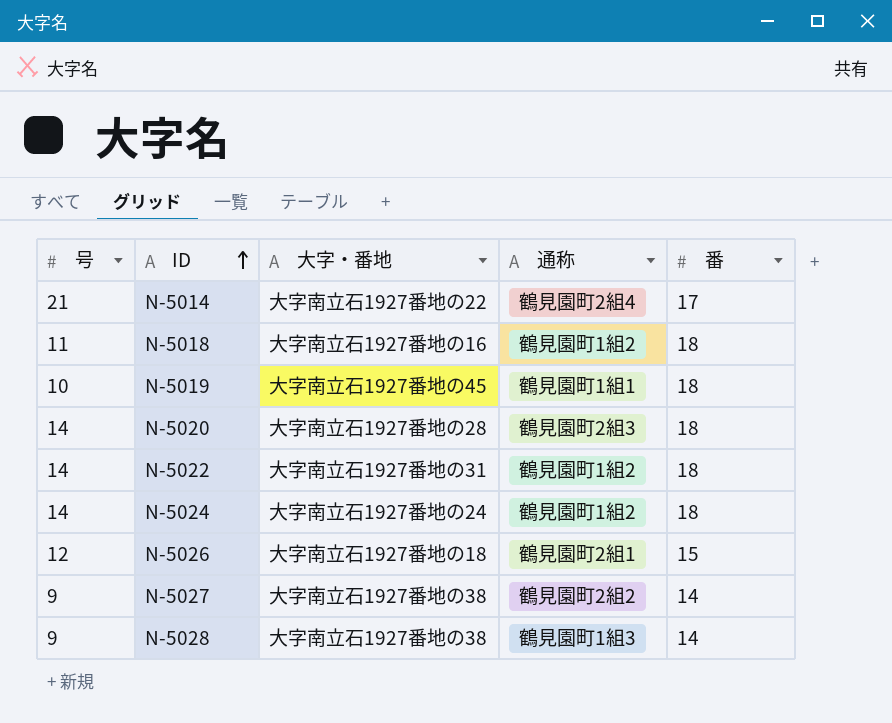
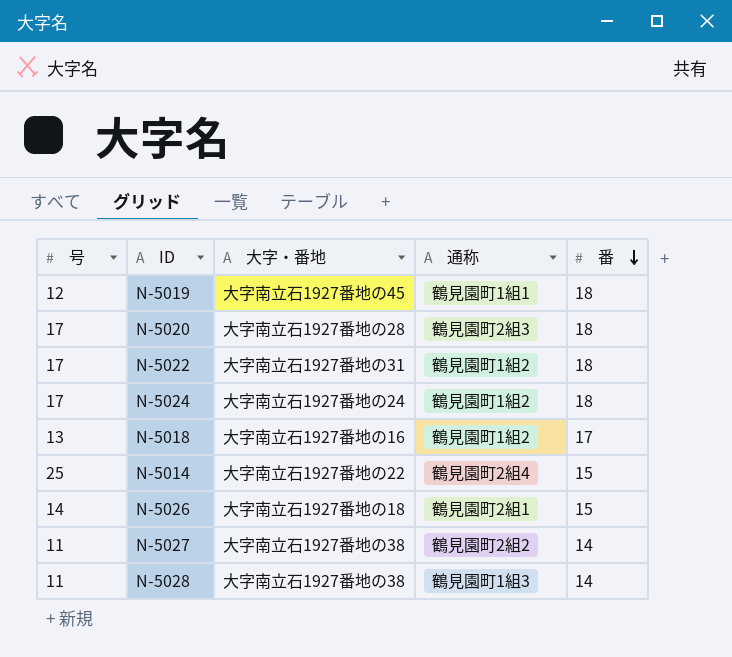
row order: ID ascending -> 番 descending
N-5019 | 号: 10 -> 12
N-5020 | 号: 14 -> 17
N-5022 | 号: 14 -> 17
N-5024 | 号: 14 -> 17
N-5018 | 号: 11 -> 13
N-5018 | 番: 18 -> 17
N-5014 | 号: 21 -> 25
N-5014 | 番: 17 -> 15
N-5026 | 号: 12 -> 14
N-5027 | 号: 9 -> 11
N-5028 | 号: 9 -> 11

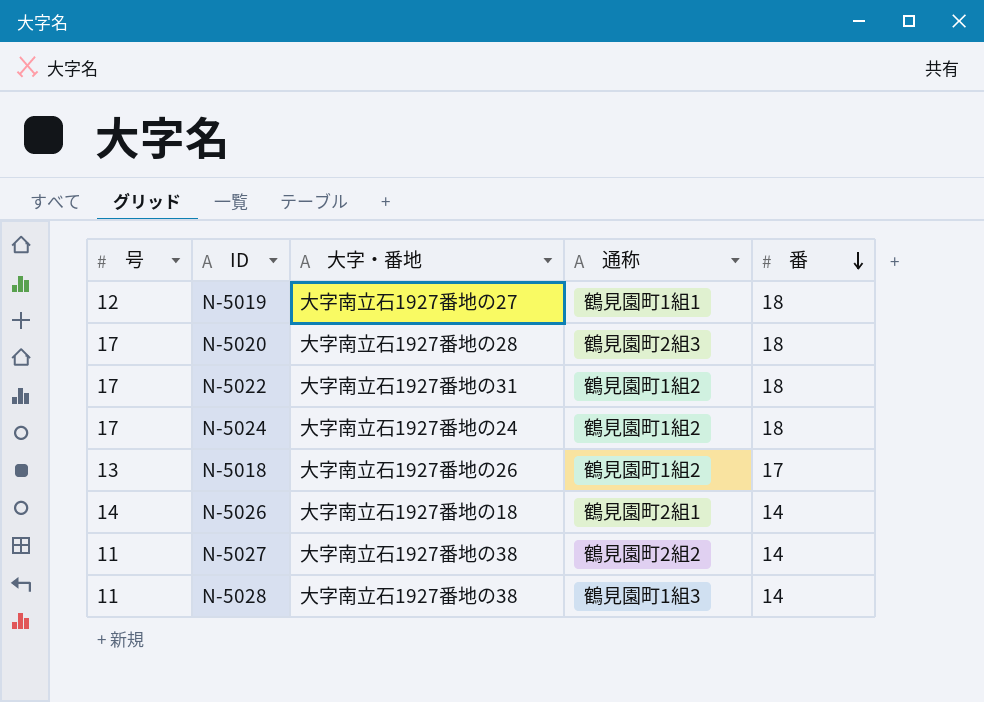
row N-5014: 25 | 大字南立石1927番地の22 | 鶴見園町2組4 | 15 -> none
N-5019 | 大字・番地: 大字南立石1927番地の45 -> 大字南立石1927番地の27
N-5018 | 大字・番地: 大字南立石1927番地の16 -> 大字南立石1927番地の26
N-5026 | 番: 15 -> 14

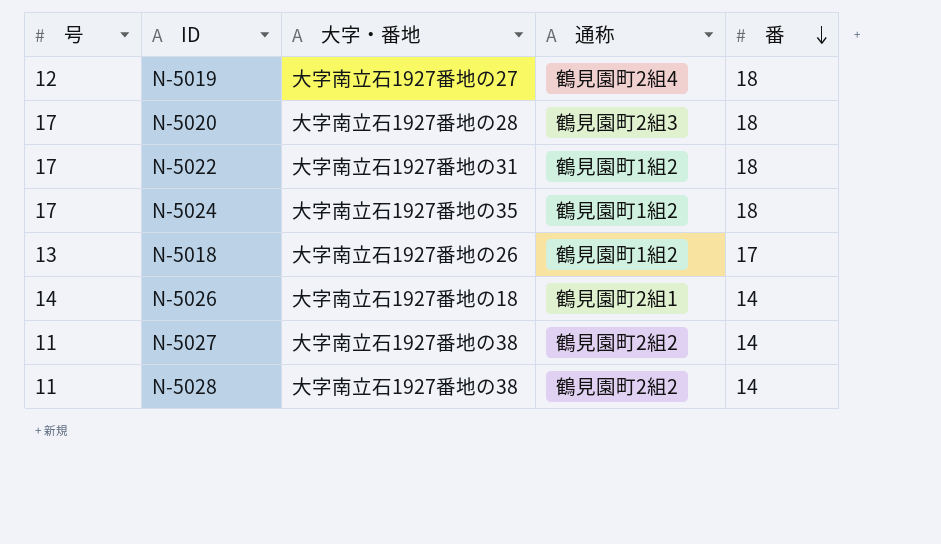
N-5019 | 通称: 鶴見園町1組1 -> 鶴見園町2組4
N-5024 | 大字・番地: 大字南立石1927番地の24 -> 大字南立石1927番地の35
N-5028 | 通称: 鶴見園町1組3 -> 鶴見園町2組2

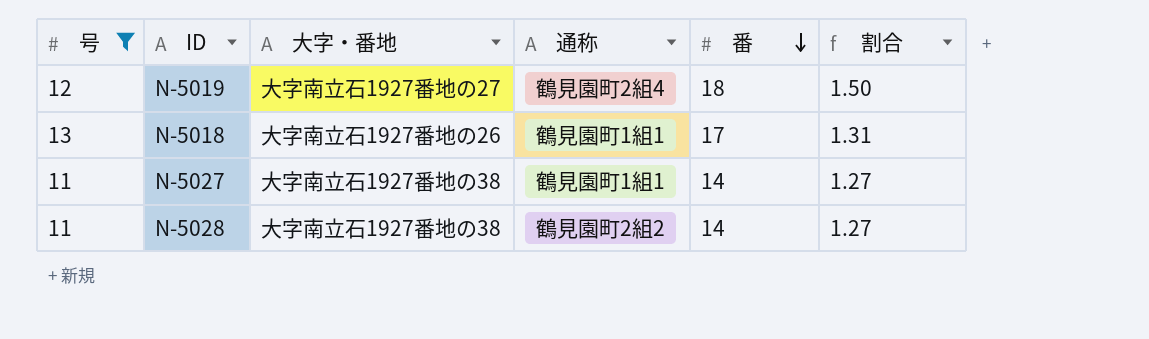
filter: none -> 号 <= 13
column 割合 | formula: none -> [番] / [号]
N-5018 | 通称: 鶴見園町1組2 -> 鶴見園町1組1
N-5027 | 通称: 鶴見園町2組2 -> 鶴見園町1組1

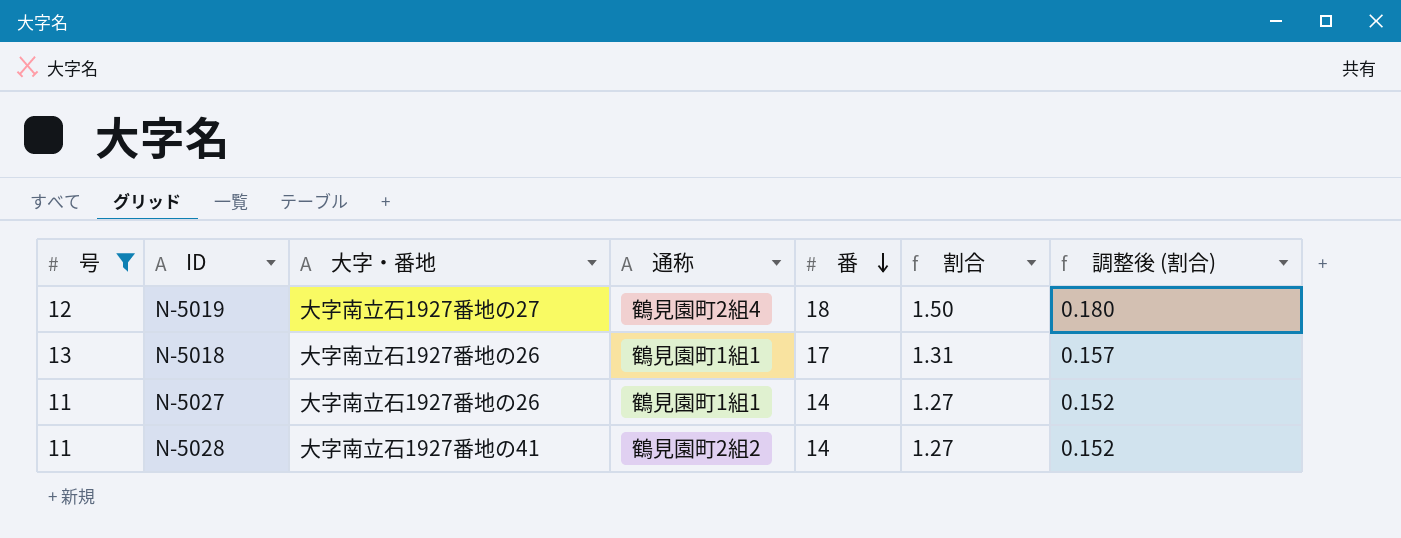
column 調整後 (割合) | formula: none -> [割合] * 0.12
N-5027 | 大字・番地: 大字南立石1927番地の38 -> 大字南立石1927番地の26
N-5028 | 大字・番地: 大字南立石1927番地の38 -> 大字南立石1927番地の41

